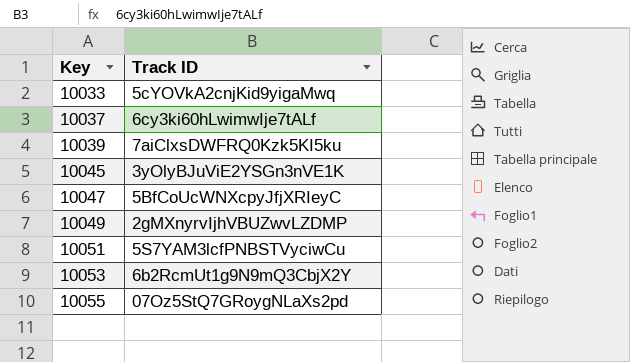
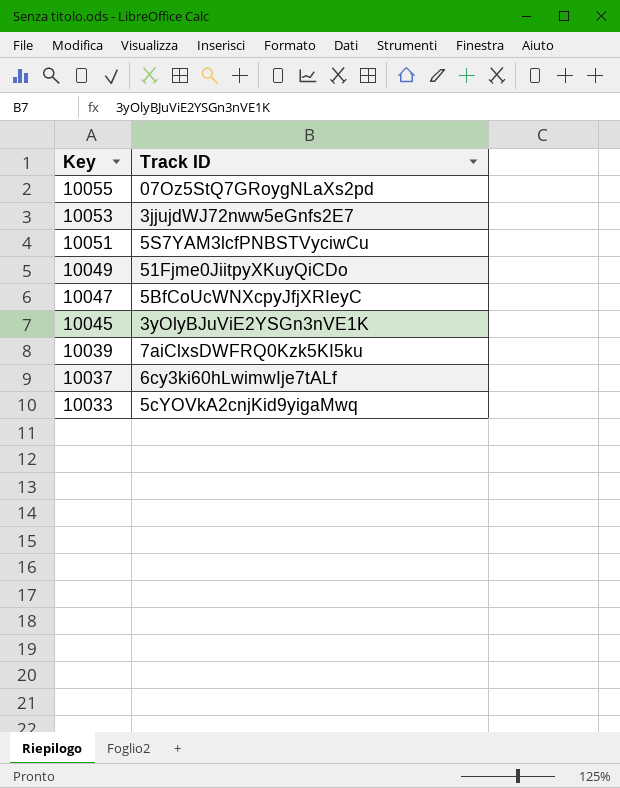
row order: Key ascending -> Key descending
10053 | Track ID: 6b2RcmUt1g9N9mQ3CbjX2Y -> 3jjujdWJ72nww5eGnfs2E7
10049 | Track ID: 2gMXnyrvIjhVBUZwvLZDMP -> 51Fjme0JiitpyXKuyQiCDo

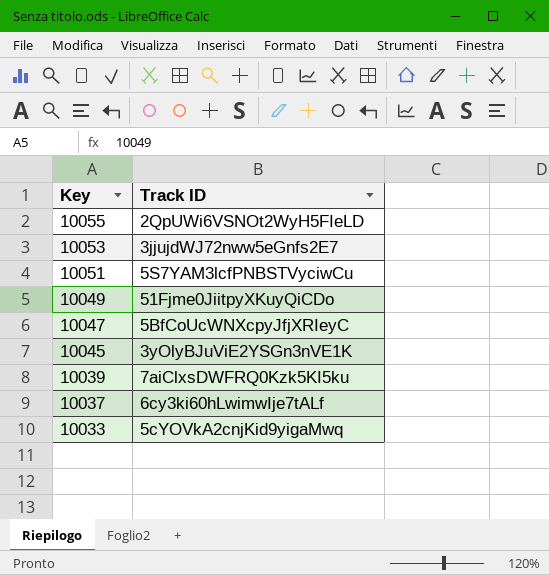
10055 | Track ID: 07Oz5StQ7GRoygNLaXs2pd -> 2QpUWi6VSNOt2WyH5FIeLD

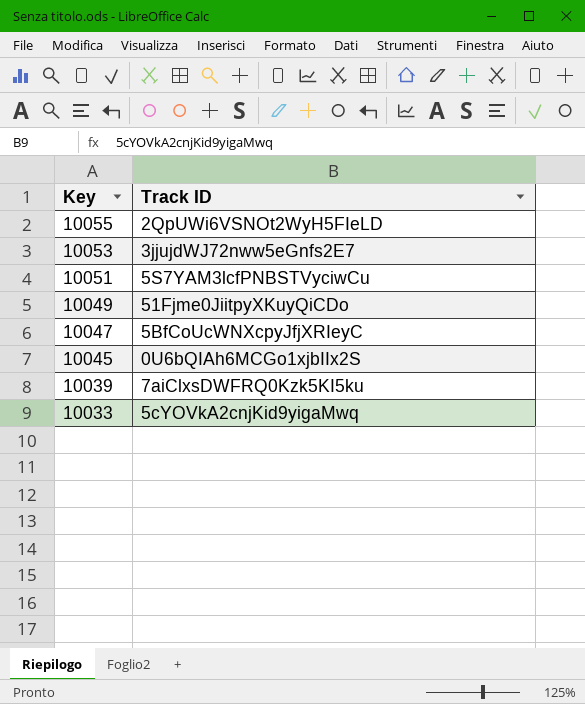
row 10037: 6cy3ki60hLwimwIje7tALf -> none
10045 | Track ID: 3yOlyBJuViE2YSGn3nVE1K -> 0U6bQIAh6MCGo1xjbIIx2S

